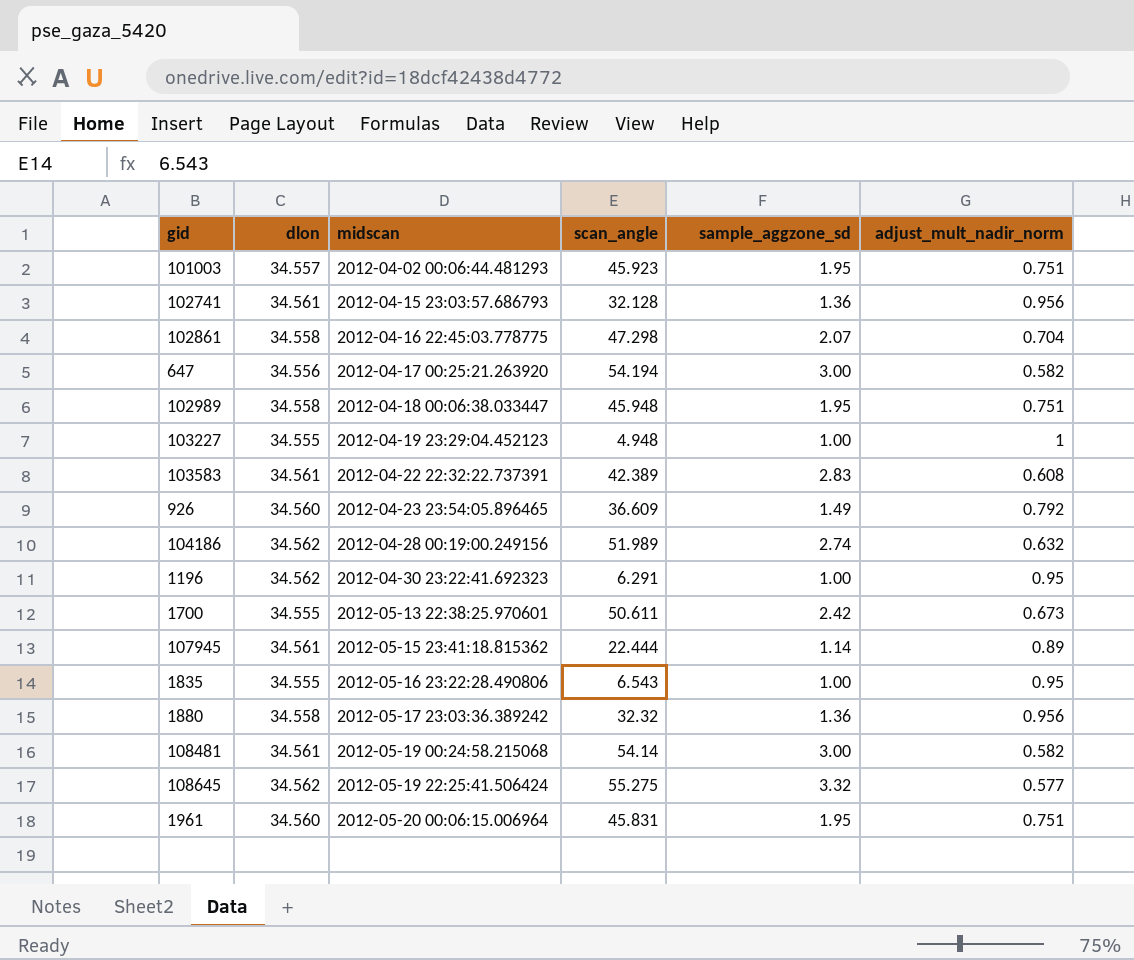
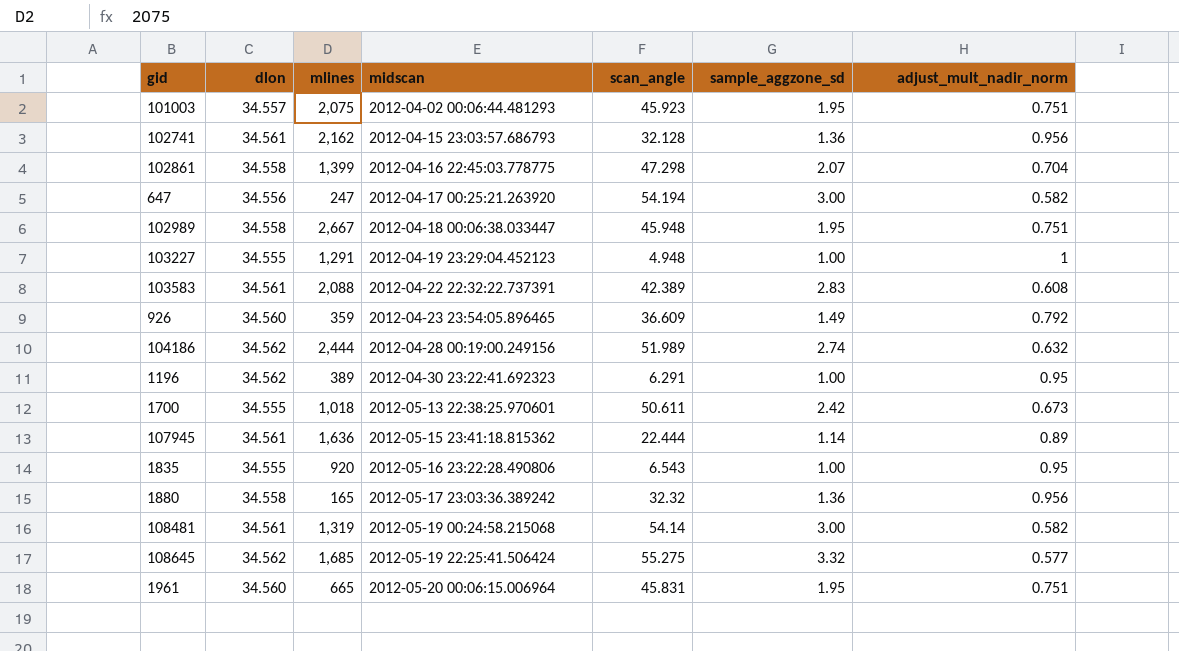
column mlines | position: none -> 3

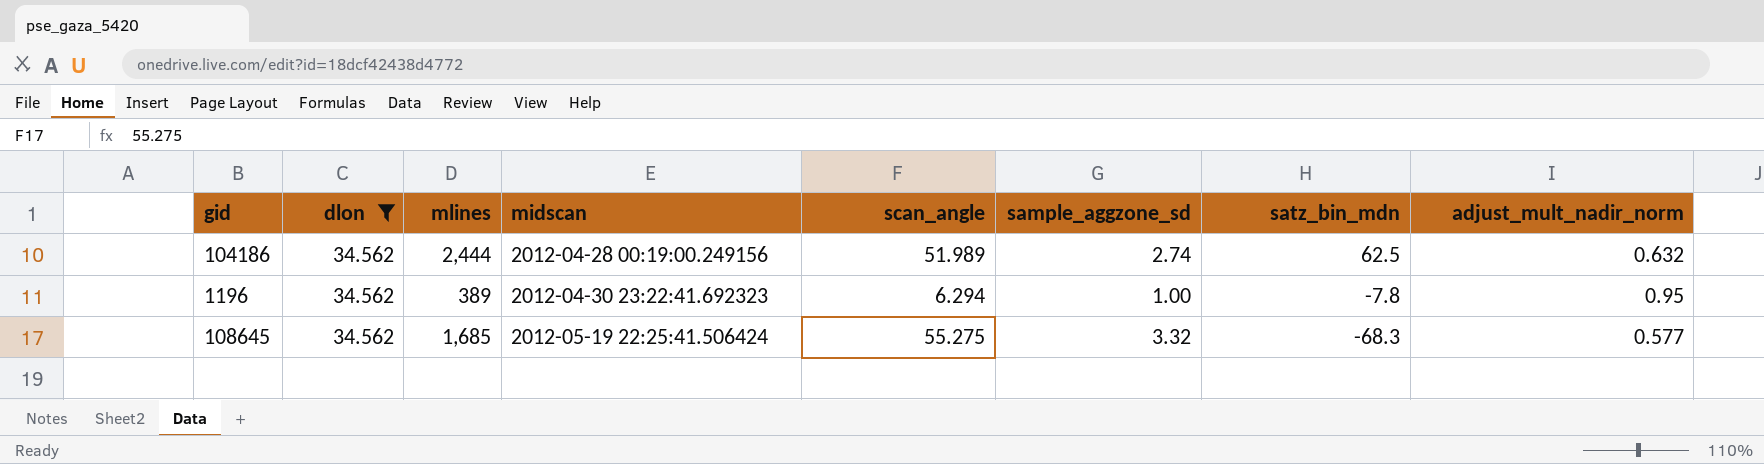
filter: none -> dlon = 34.562
column satz_bin_mdn | position: none -> 7
1196 | scan_angle: 6.291 -> 6.294

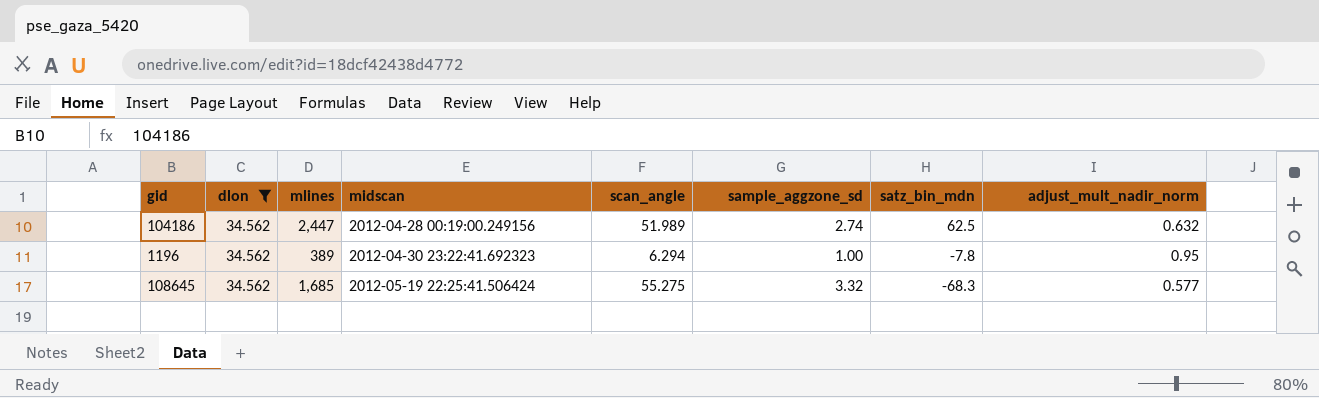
104186 | mlines: 2,444 -> 2,447

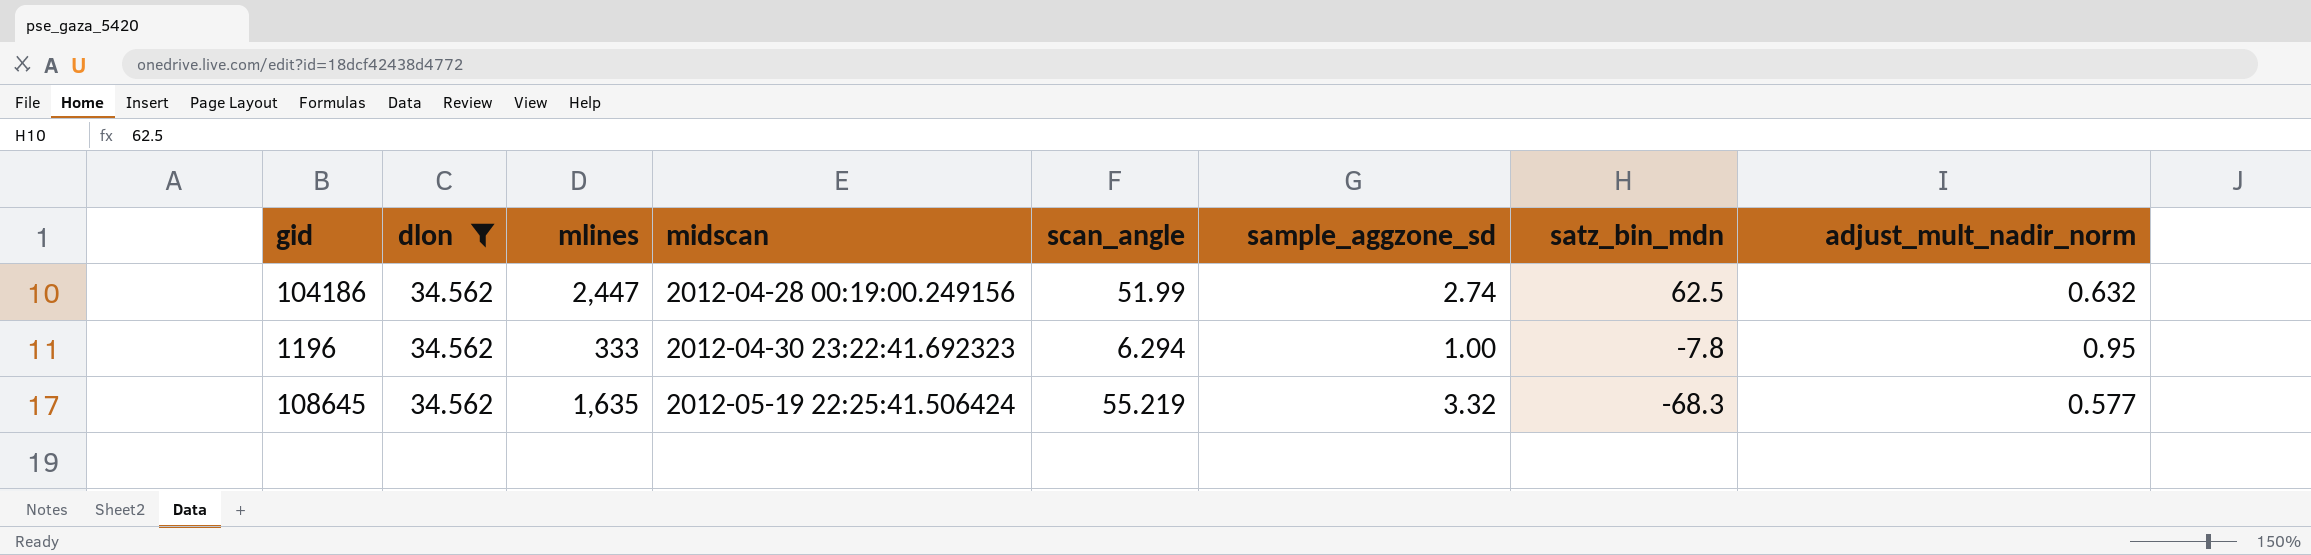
104186 | scan_angle: 51.989 -> 51.99
1196 | mlines: 389 -> 333
108645 | mlines: 1,685 -> 1,635
108645 | scan_angle: 55.275 -> 55.219

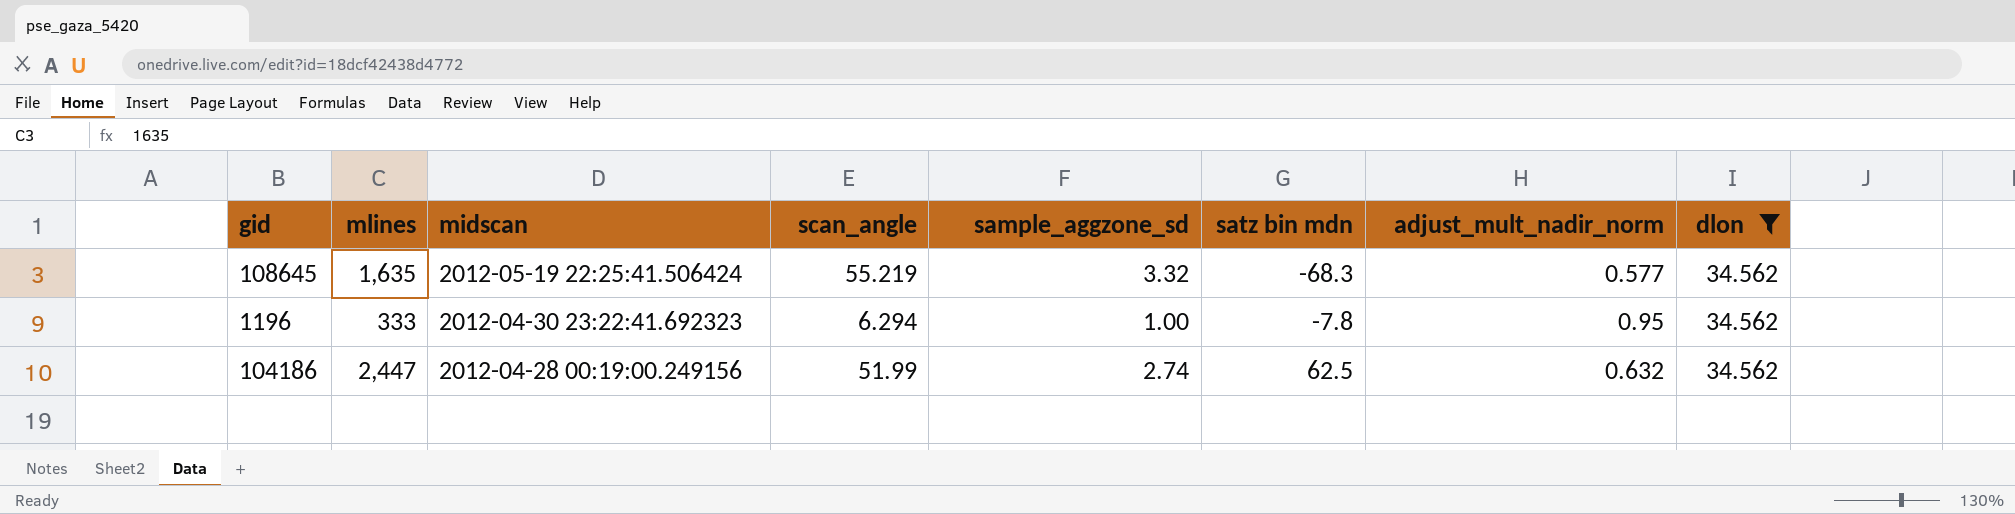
row order: midscan ascending -> midscan descending
column name: satz_bin_mdn -> satz bin mdn
column dlon | position: 2 -> 8

